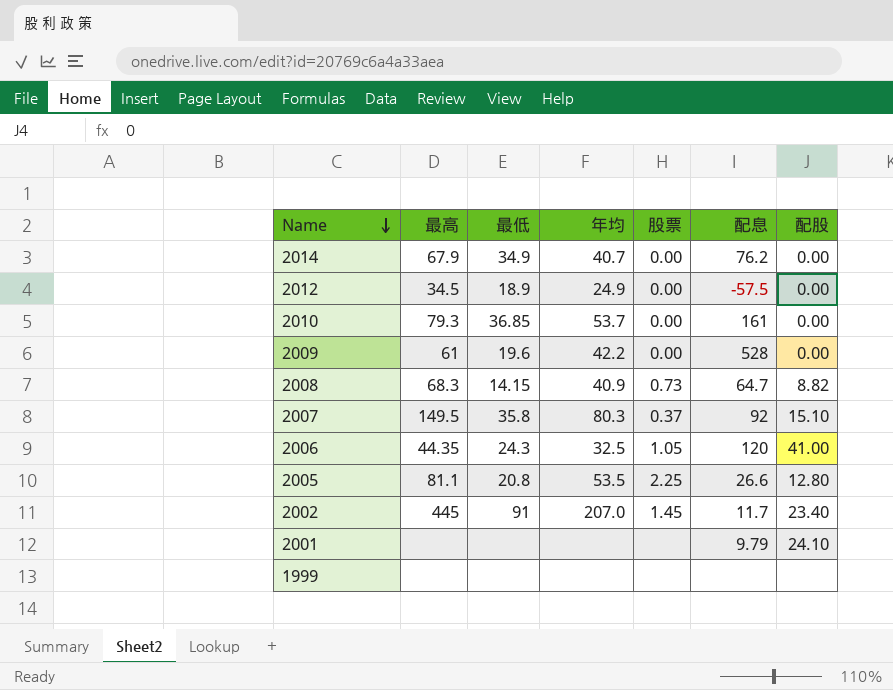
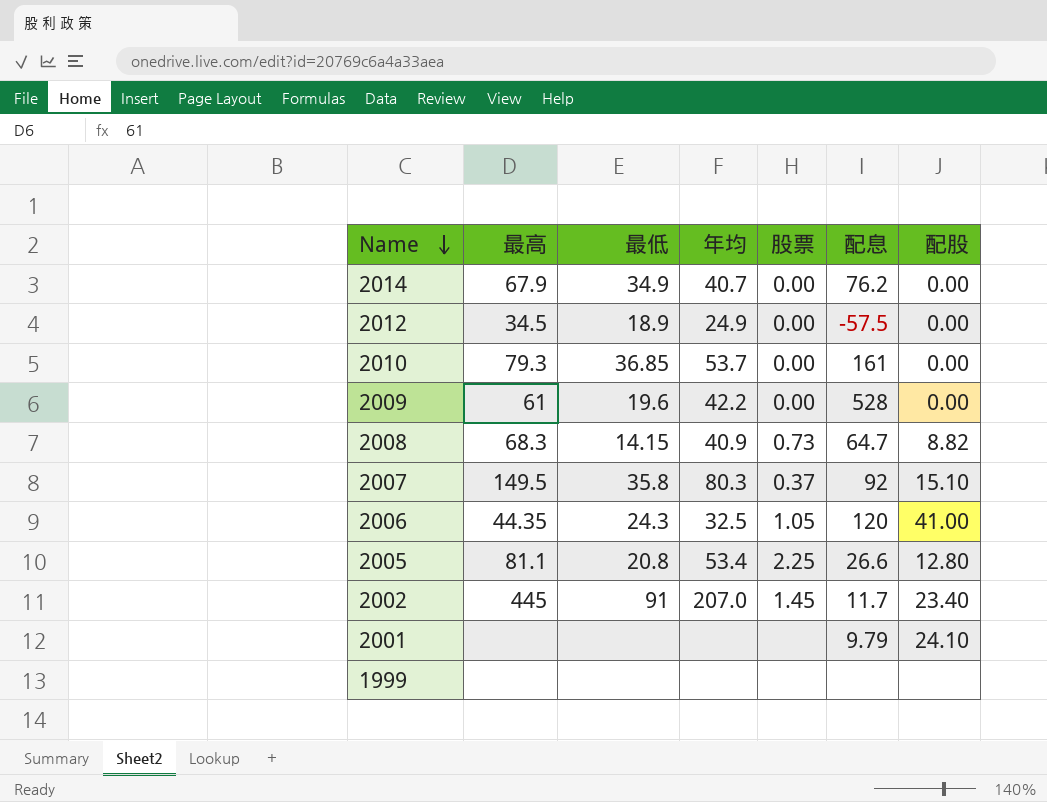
2005 | 年均: 53.5 -> 53.4

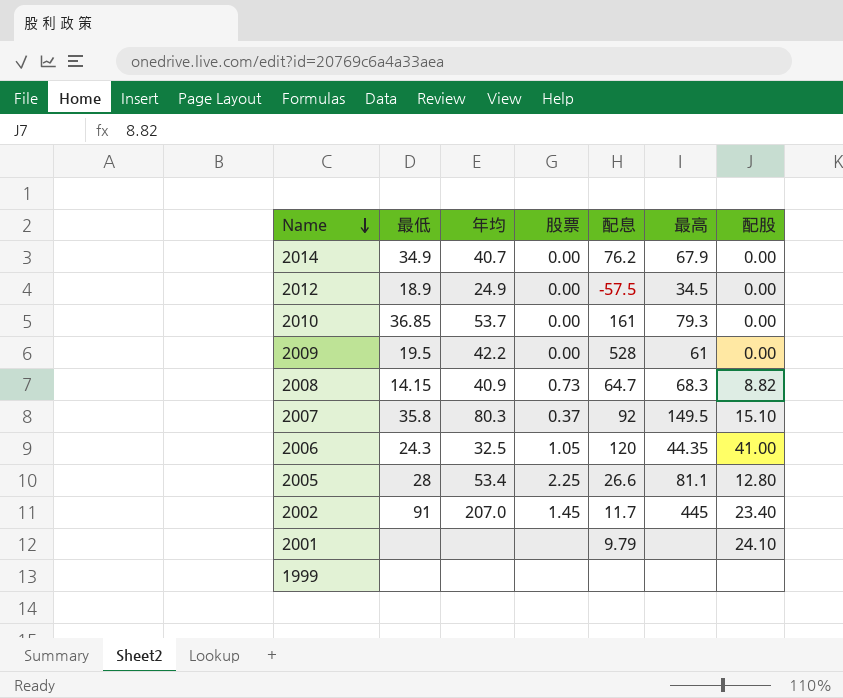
column 最高 | position: 2 -> 6
2009 | 最低: 19.6 -> 19.5
2005 | 最低: 20.8 -> 28

